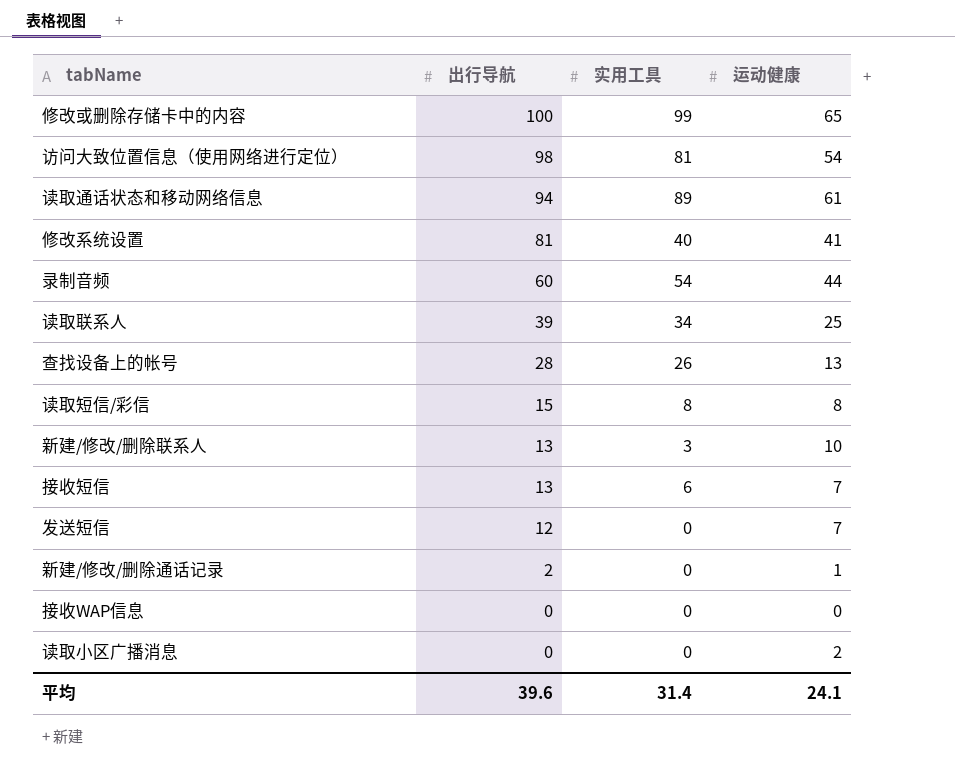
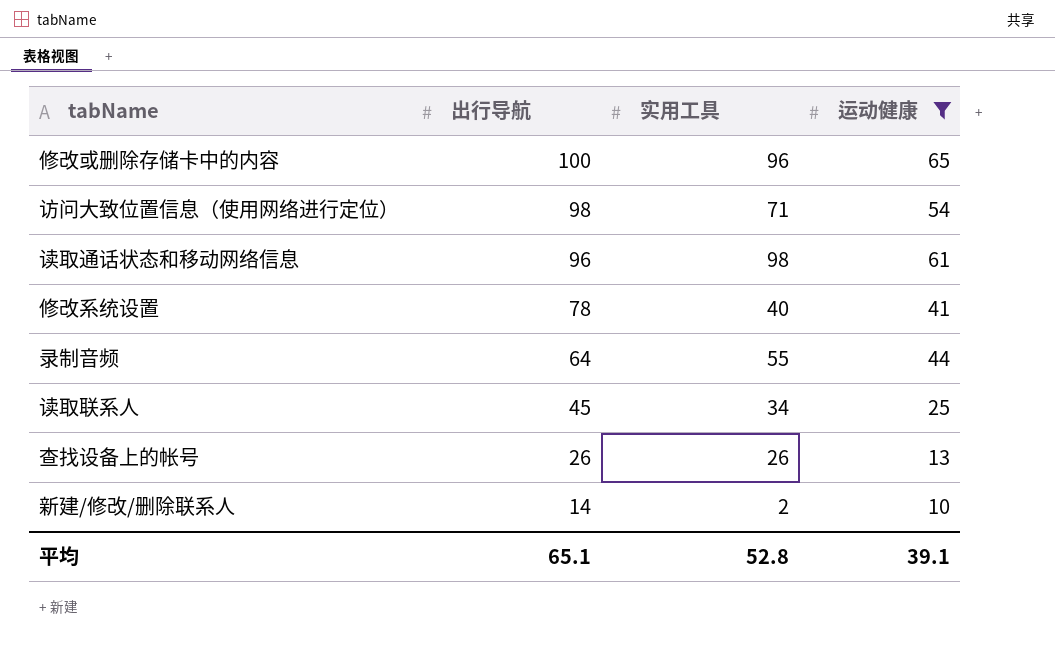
filter: none -> 运动健康 >= 10
修改或删除存储卡中的内容 | 实用工具: 99 -> 96
访问大致位置信息（使用网络进行定位） | 实用工具: 81 -> 71
读取通话状态和移动网络信息 | 出行导航: 94 -> 96
读取通话状态和移动网络信息 | 实用工具: 89 -> 98
修改系统设置 | 出行导航: 81 -> 78
录制音频 | 出行导航: 60 -> 64
录制音频 | 实用工具: 54 -> 55
读取联系人 | 出行导航: 39 -> 45
查找设备上的帐号 | 出行导航: 28 -> 26
新建/修改/删除联系人 | 出行导航: 13 -> 14
新建/修改/删除联系人 | 实用工具: 3 -> 2
平均 | 出行导航: 39.6 -> 65.1
平均 | 实用工具: 31.4 -> 52.8
平均 | 运动健康: 24.1 -> 39.1

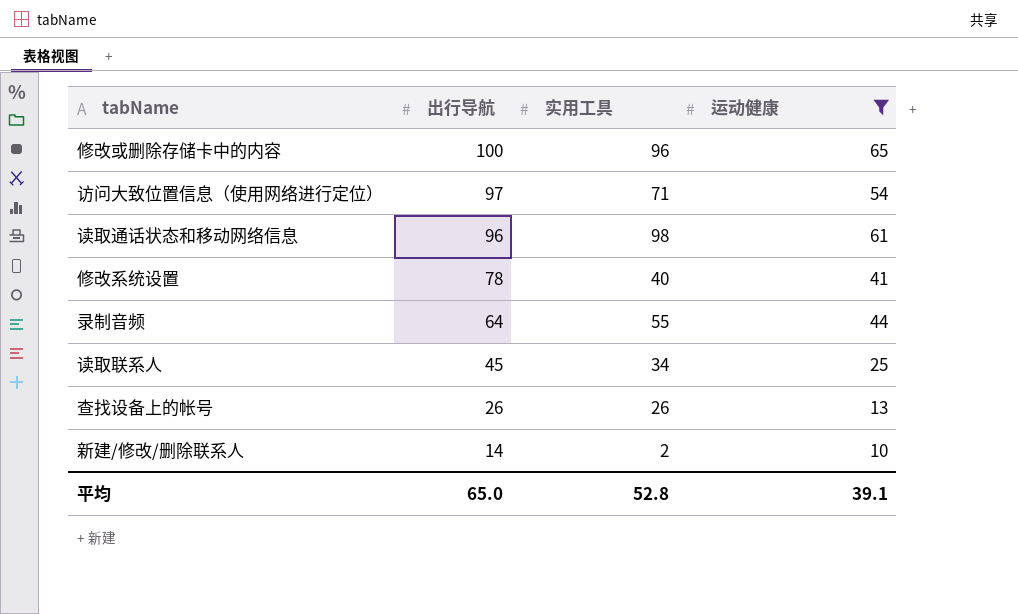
访问大致位置信息（使用网络进行定位） | 出行导航: 98 -> 97
平均 | 出行导航: 65.1 -> 65.0

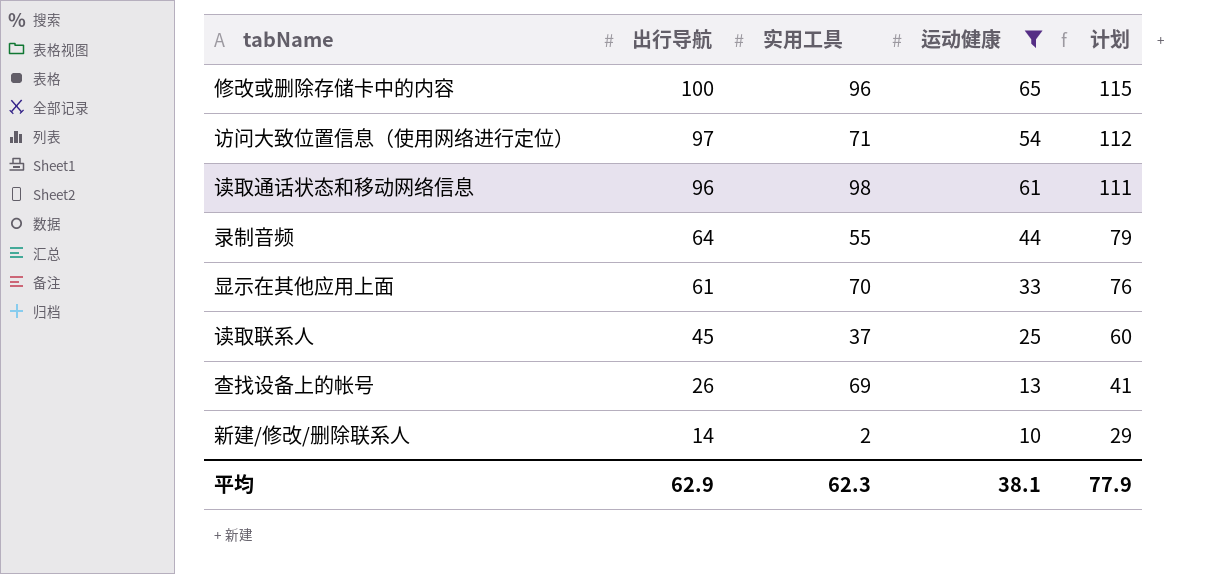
column 计划 | formula: none -> [出行导航] + 15
row 修改系统设置: 78 | 40 | 41 -> none
row 显示在其他应用上面: none -> 61 | 70 | 33 | 76
读取联系人 | 实用工具: 34 -> 37
查找设备上的帐号 | 实用工具: 26 -> 69
平均 | 出行导航: 65.0 -> 62.9
平均 | 实用工具: 52.8 -> 62.3
平均 | 运动健康: 39.1 -> 38.1

